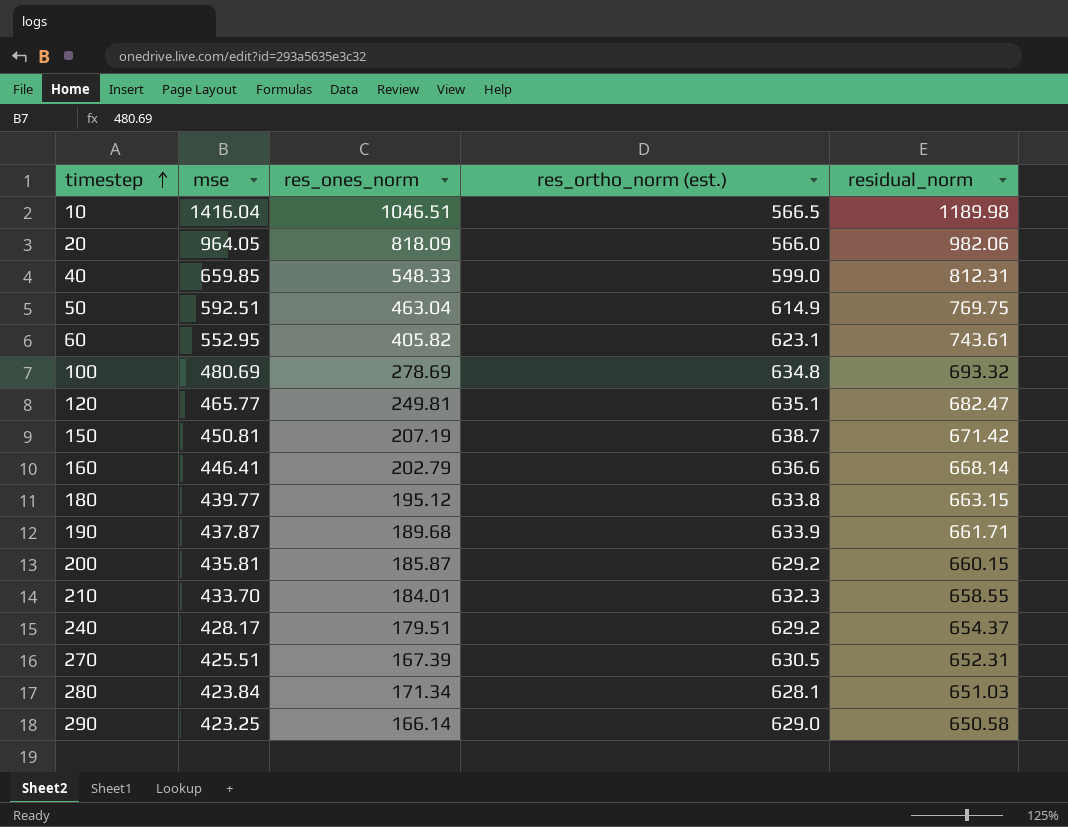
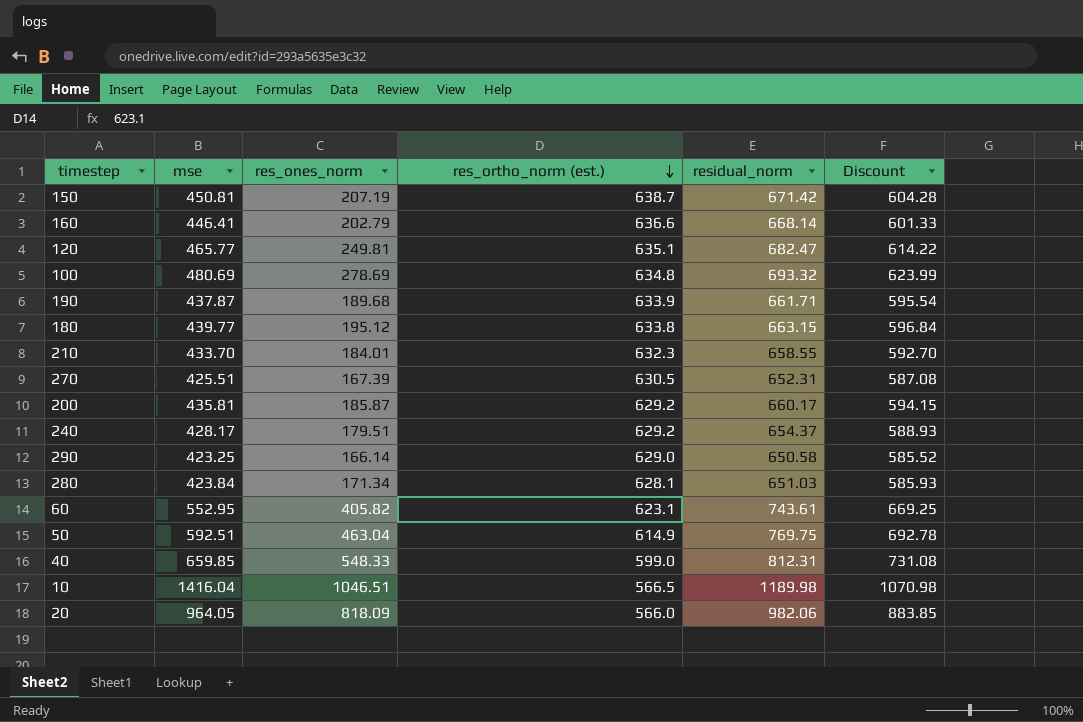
row order: timestep ascending -> res_ortho_norm (est.) descending
column Discount | formula: none -> [residual_norm] * 0.9
200 | residual_norm: 660.15 -> 660.17

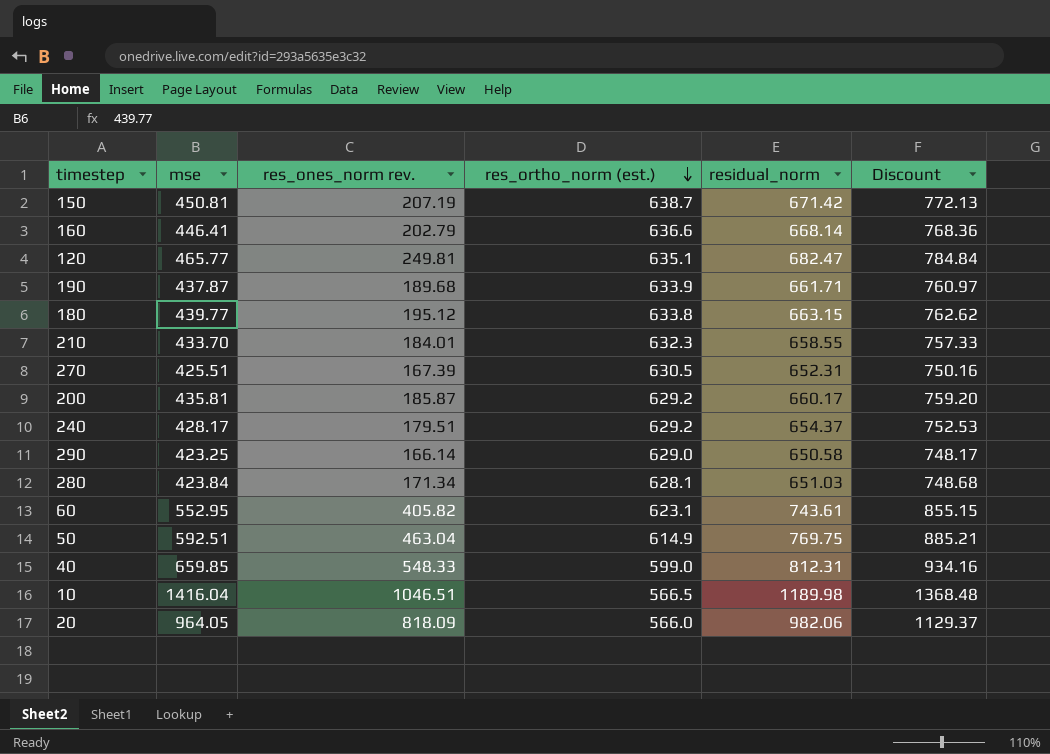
column name: res_ones_norm -> res_ones_norm rev.
column Discount | formula: [residual_norm] * 0.9 -> [residual_norm] * 1.15
row 100: 480.69 | 278.69 | 634.8 | 693.32 | 623.99 -> none

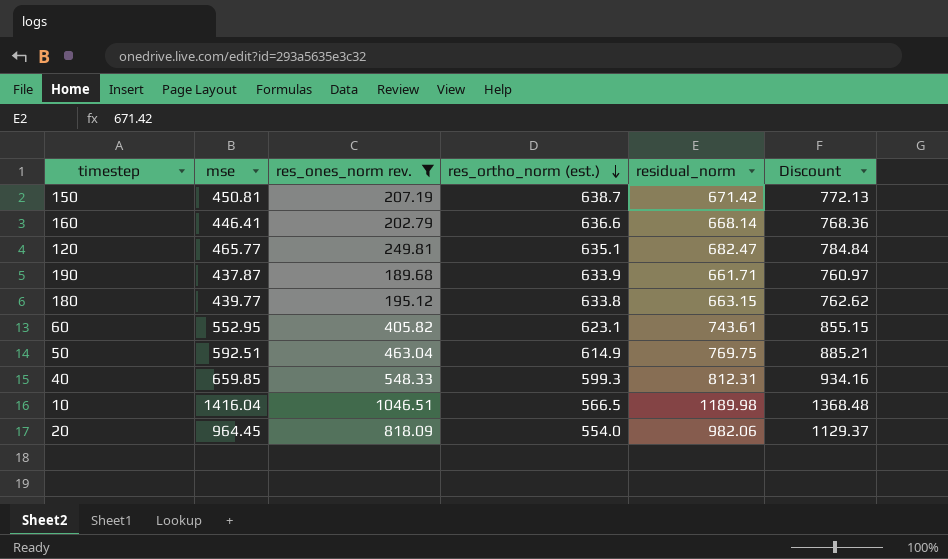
filter: none -> res_ones_norm rev. >= 189.68
40 | res_ortho_norm (est.): 599.0 -> 599.3
20 | mse: 964.05 -> 964.45
20 | res_ortho_norm (est.): 566.0 -> 554.0

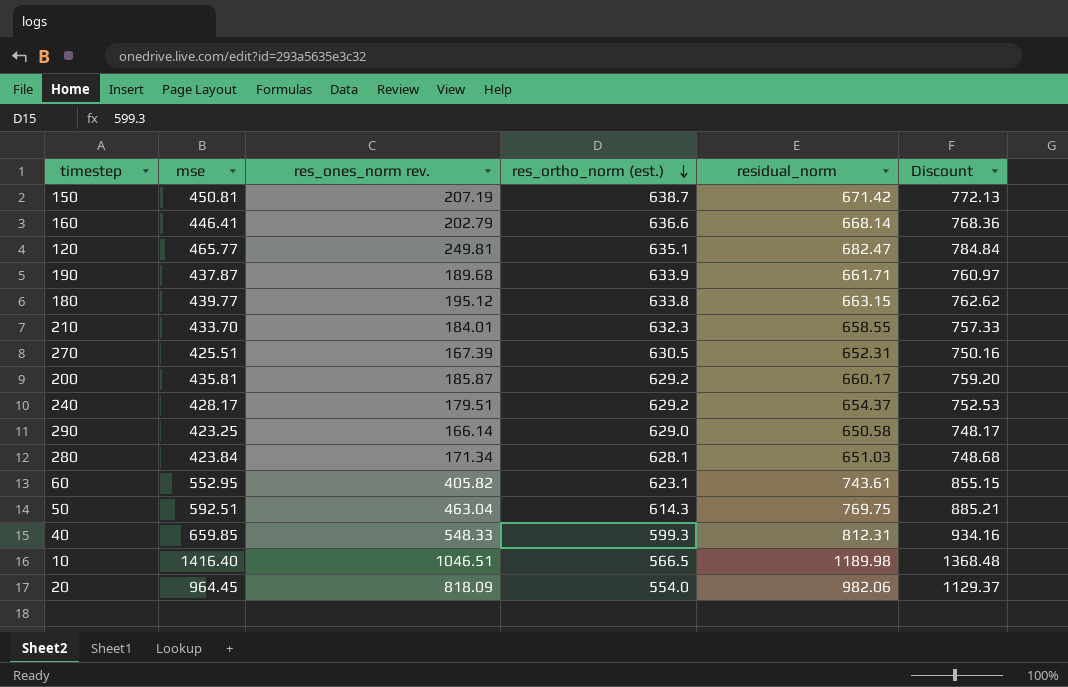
filter: res_ones_norm rev. >= 189.68 -> none
50 | res_ortho_norm (est.): 614.9 -> 614.3
10 | mse: 1416.04 -> 1416.40

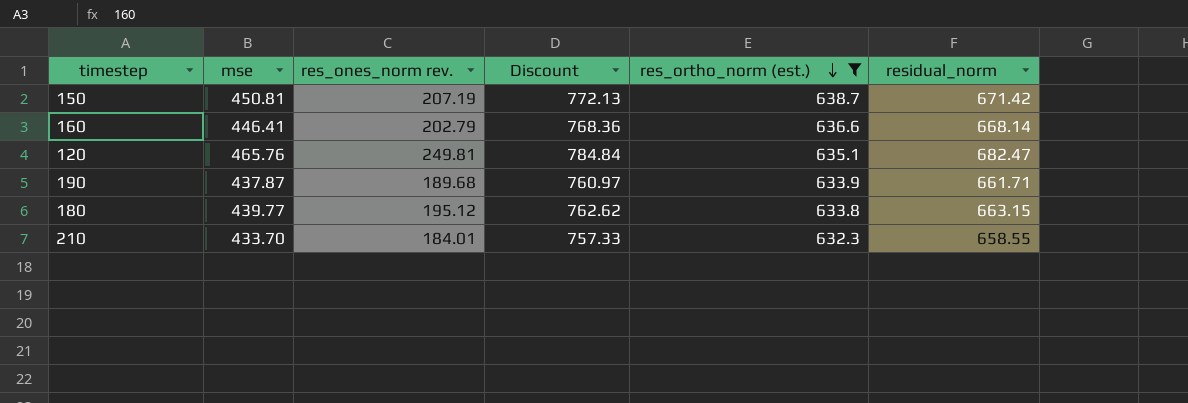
filter: none -> res_ortho_norm (est.) >= 632.3
column Discount | position: 6 -> 4
120 | mse: 465.77 -> 465.76

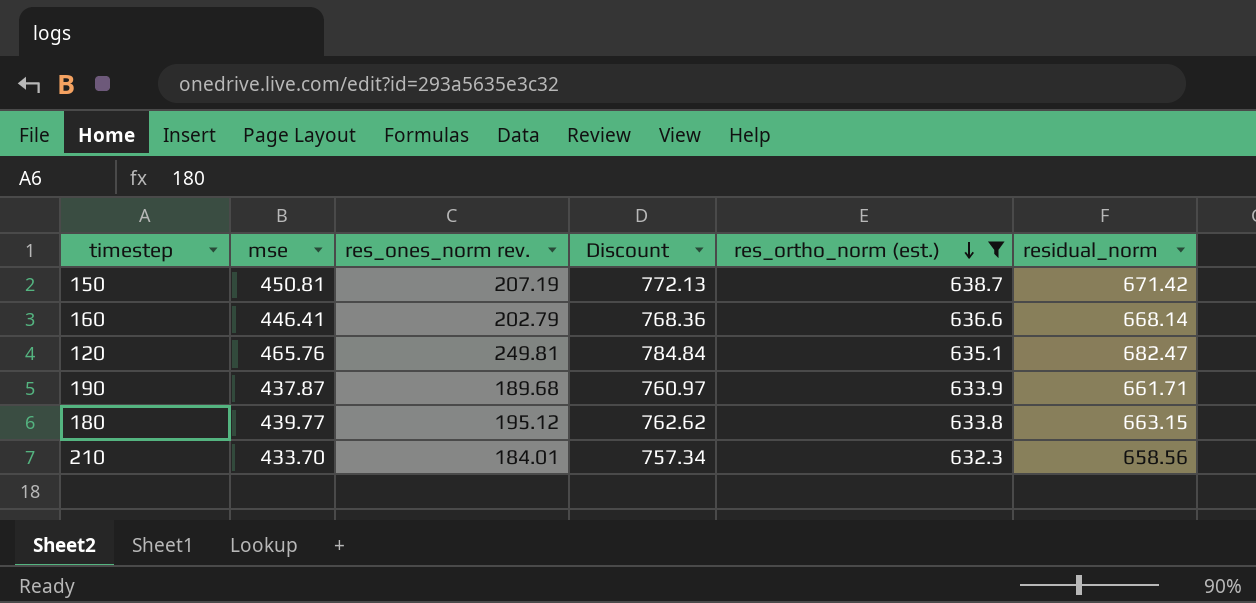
210 | Discount: 757.33 -> 757.34
210 | residual_norm: 658.55 -> 658.56

